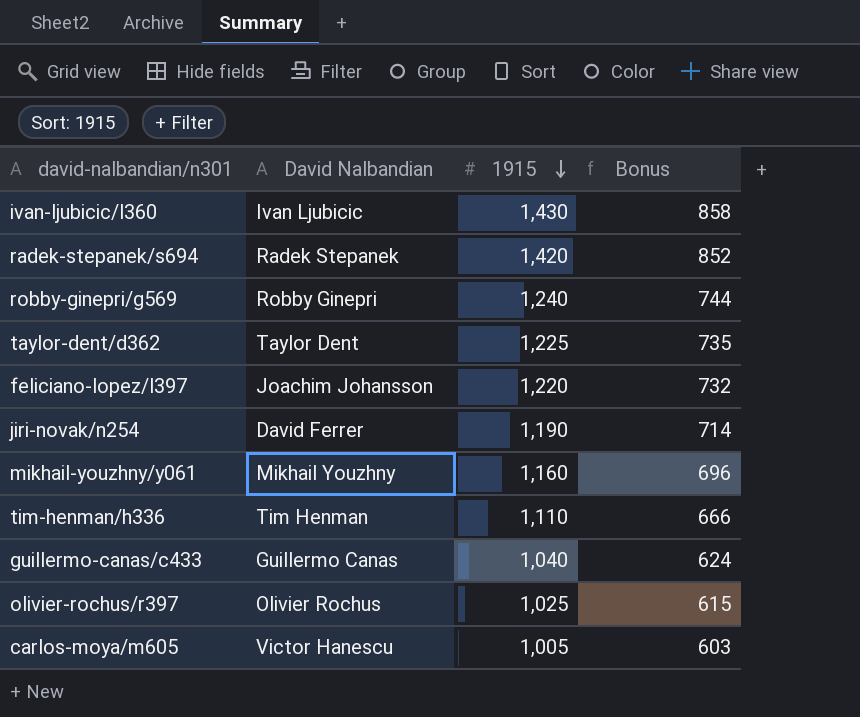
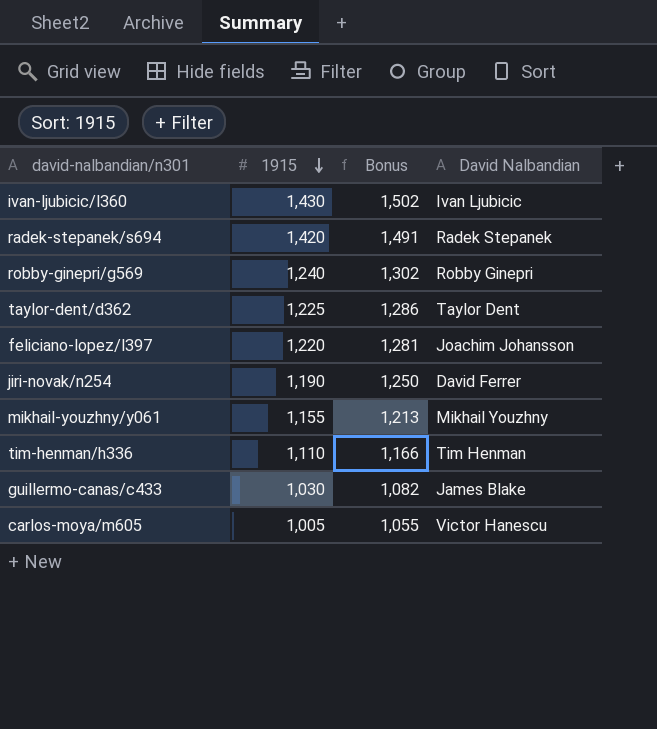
column Bonus | formula: [1915] * 0.6 -> [1915] * 1.05
column David Nalbandian | position: 2 -> 4
row olivier-rochus/r397: Olivier Rochus | 1,025 | 615 -> none
mikhail-youzhny/y061 | 1915: 1,160 -> 1,155
guillermo-canas/c433 | 1915: 1,040 -> 1,030
guillermo-canas/c433 | David Nalbandian: Guillermo Canas -> James Blake

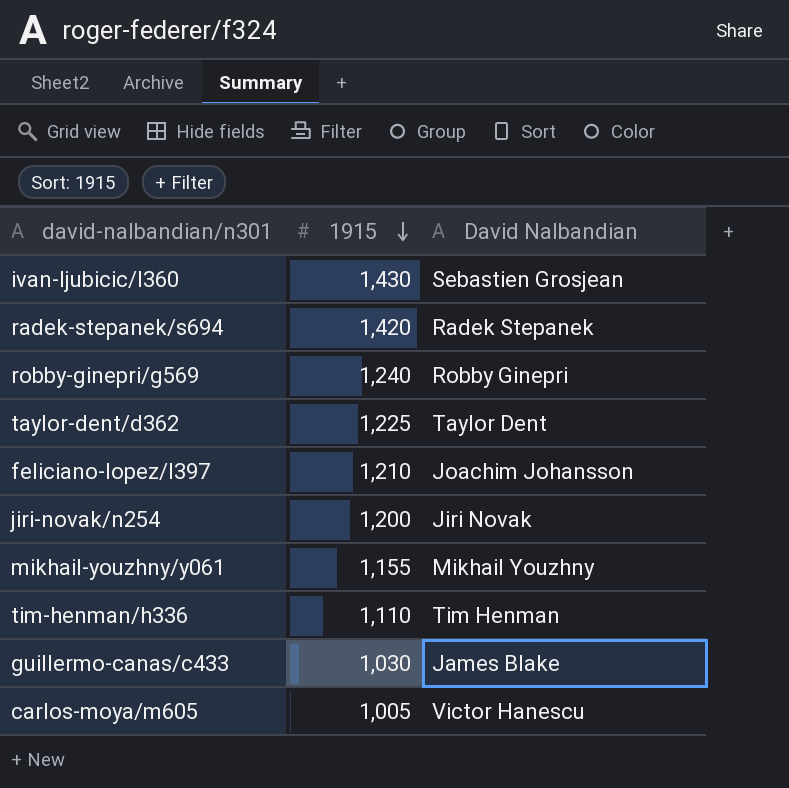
column Bonus | formula: [1915] * 1.05 -> none
ivan-ljubicic/l360 | David Nalbandian: Ivan Ljubicic -> Sebastien Grosjean
feliciano-lopez/l397 | 1915: 1,220 -> 1,210
jiri-novak/n254 | 1915: 1,190 -> 1,200
jiri-novak/n254 | David Nalbandian: David Ferrer -> Jiri Novak

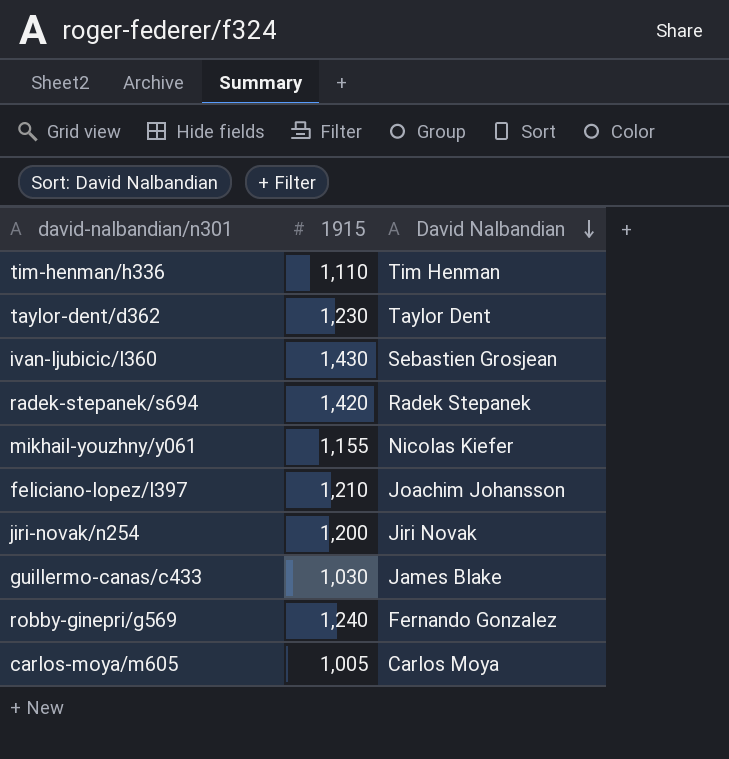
row order: 1915 descending -> David Nalbandian descending
taylor-dent/d362 | 1915: 1,225 -> 1,230
mikhail-youzhny/y061 | David Nalbandian: Mikhail Youzhny -> Nicolas Kiefer
robby-ginepri/g569 | David Nalbandian: Robby Ginepri -> Fernando Gonzalez
carlos-moya/m605 | David Nalbandian: Victor Hanescu -> Carlos Moya

